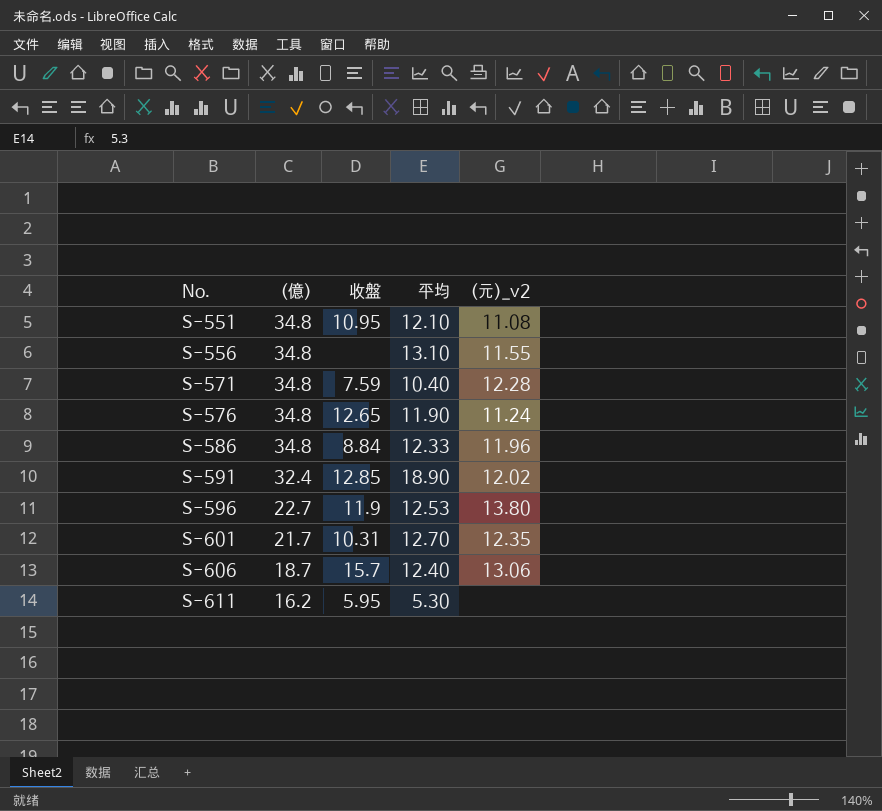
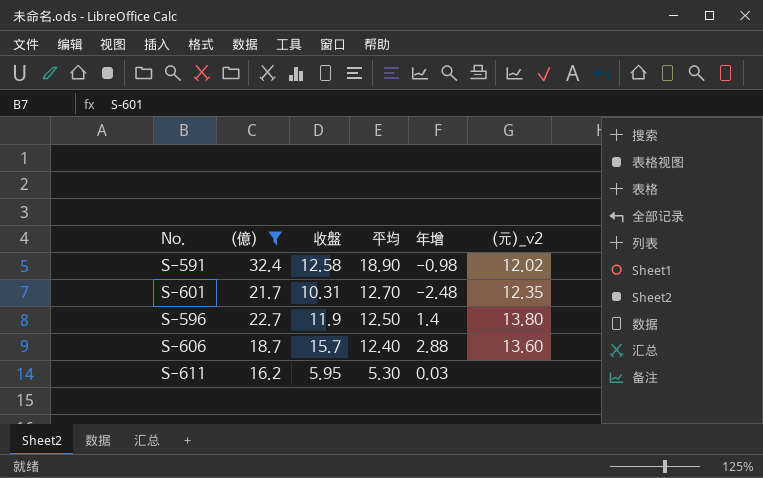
filter: none -> (億) != 34.8
row order: No. ascending -> 平均 descending
column 年增 | position: none -> 5
S-591 | 收盤: 12.85 -> 12.58
S-596 | 平均: 12.53 -> 12.50
S-606 | (元)_v2: 13.06 -> 13.60

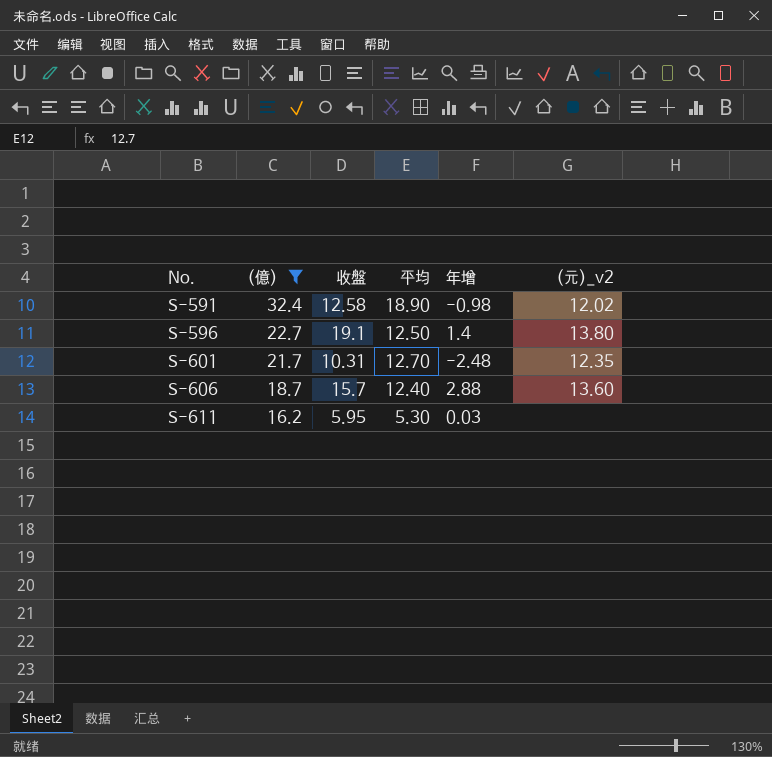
row order: 平均 descending -> No. ascending
S-596 | 收盤: 11.9 -> 19.1

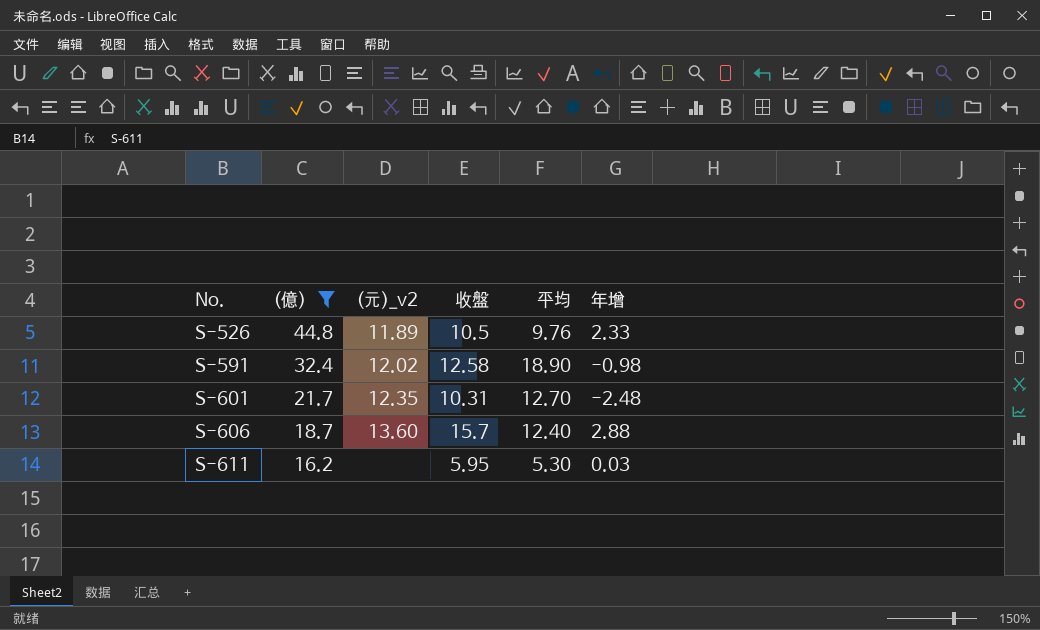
column (元)_v2 | position: 6 -> 3
row S-596: 22.7 | 19.1 | 12.50 | 1.4 | 13.80 -> none
row S-526: none -> 44.8 | 11.89 | 10.5 | 9.76 | 2.33

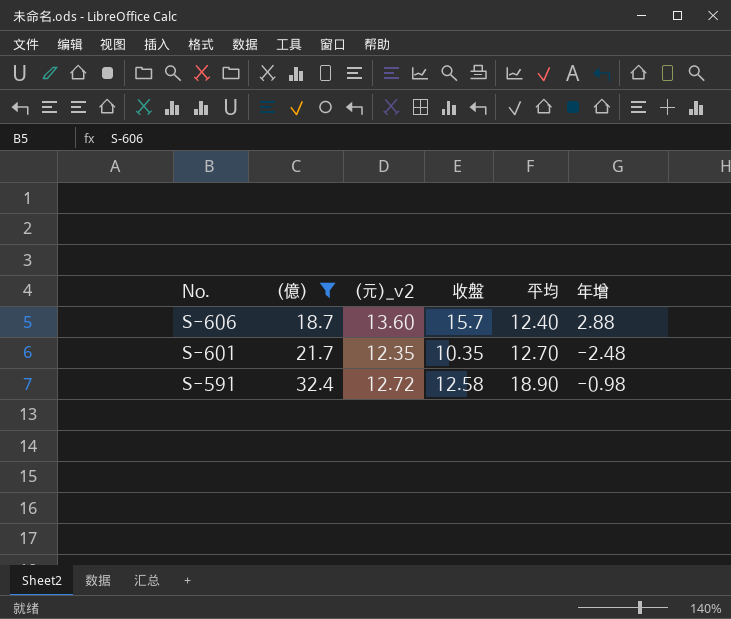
row order: No. ascending -> No. descending
row S-526: 44.8 | 11.89 | 10.5 | 9.76 | 2.33 -> none
row S-611: 16.2 | none | 5.95 | 5.30 | 0.03 -> none
S-601 | 收盤: 10.31 -> 10.35
S-591 | (元)_v2: 12.02 -> 12.72

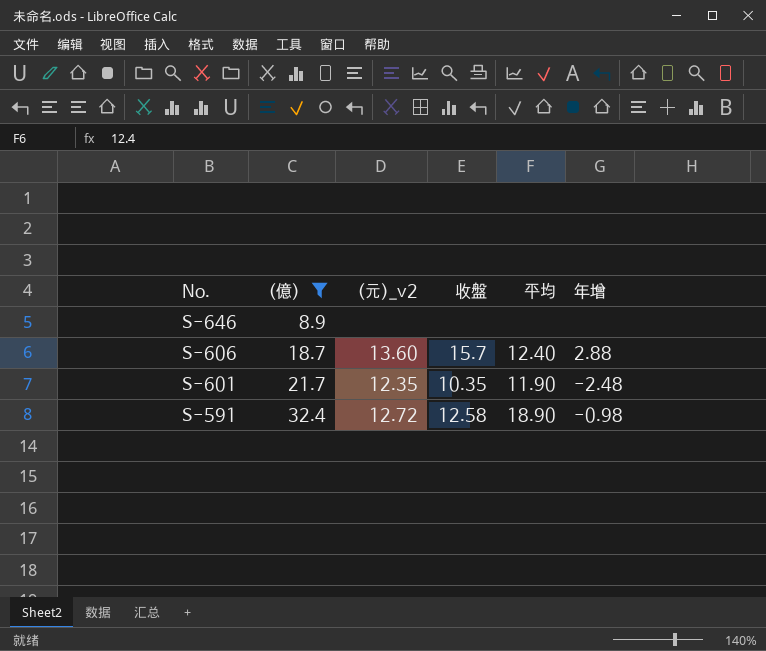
row S-646: none -> 8.9 | none | none | none | none
S-601 | 平均: 12.70 -> 11.90

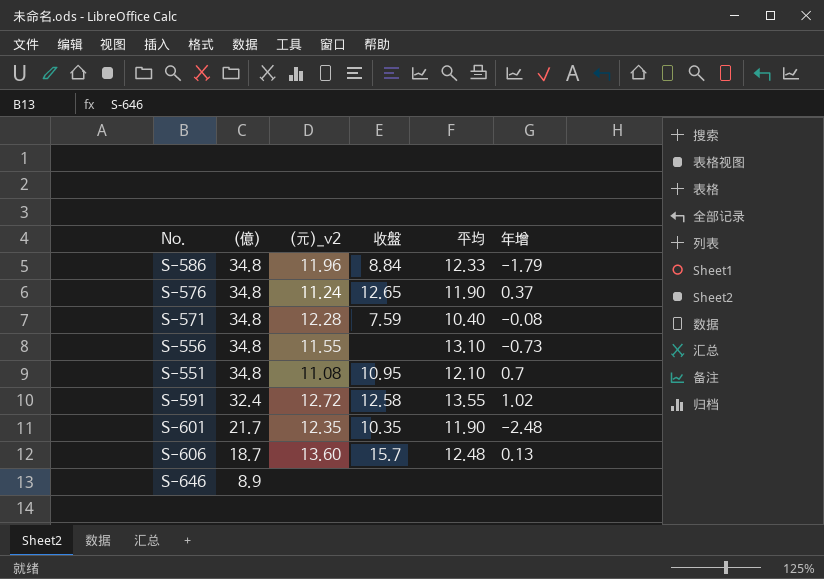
filter: (億) != 34.8 -> none
row order: No. descending -> (億) descending
S-591 | 平均: 18.90 -> 13.55
S-591 | 年增: -0.98 -> 1.02
S-606 | 平均: 12.40 -> 12.48
S-606 | 年增: 2.88 -> 0.13

